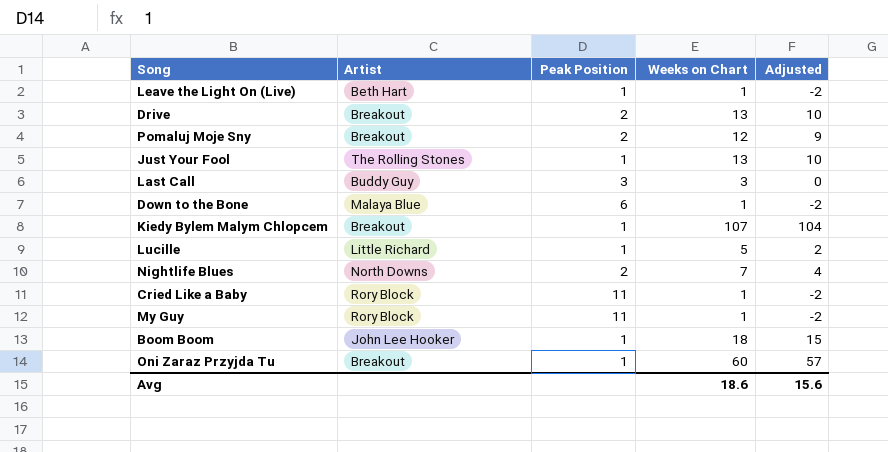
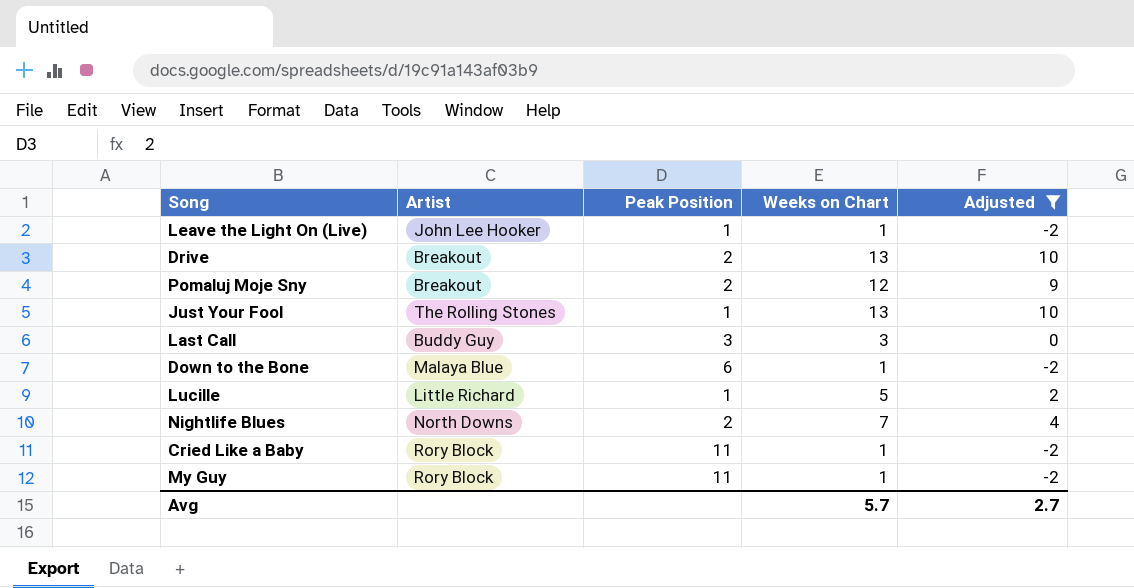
filter: none -> Adjusted <= 10
Leave the Light On (Live) | Artist: Beth Hart -> John Lee Hooker
Avg | Weeks on Chart: 18.6 -> 5.7
Avg | Adjusted: 15.6 -> 2.7

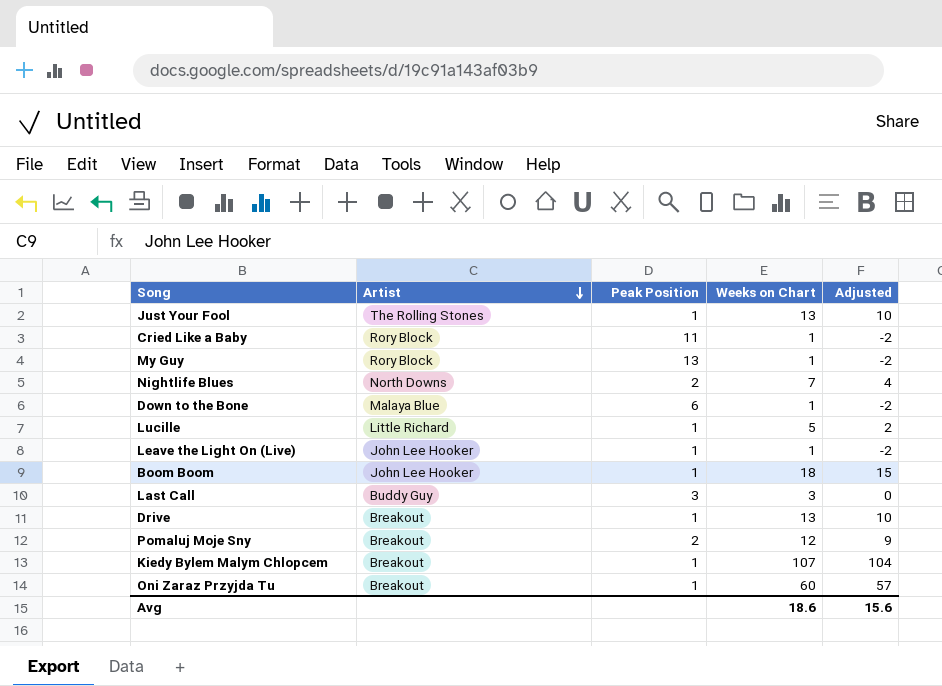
filter: Adjusted <= 10 -> none
row order: none -> Artist descending
My Guy | Peak Position: 11 -> 13
Drive | Peak Position: 2 -> 1
Avg | Weeks on Chart: 5.7 -> 18.6
Avg | Adjusted: 2.7 -> 15.6

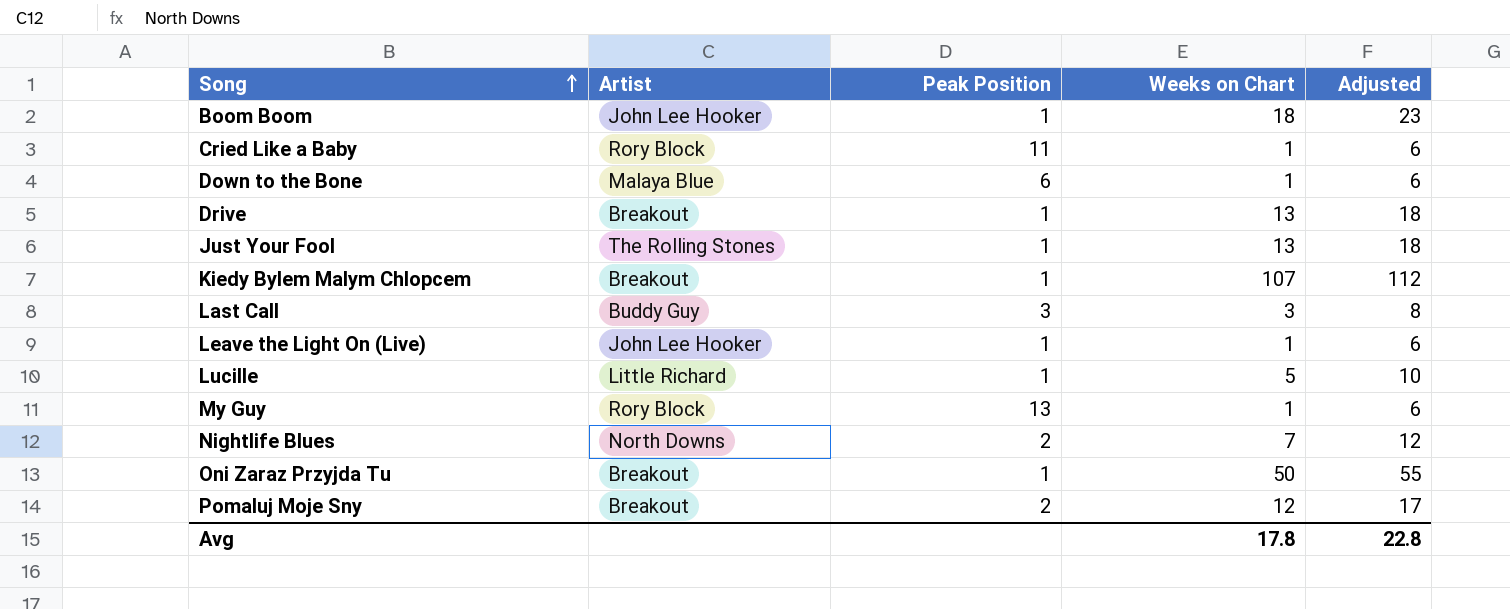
row order: Artist descending -> Song ascending
column Adjusted | formula: [Weeks on Chart] - 3 -> [Weeks on Chart] + 5
Oni Zaraz Przyjda Tu | Weeks on Chart: 60 -> 50
Avg | Weeks on Chart: 18.6 -> 17.8
Avg | Adjusted: 15.6 -> 22.8

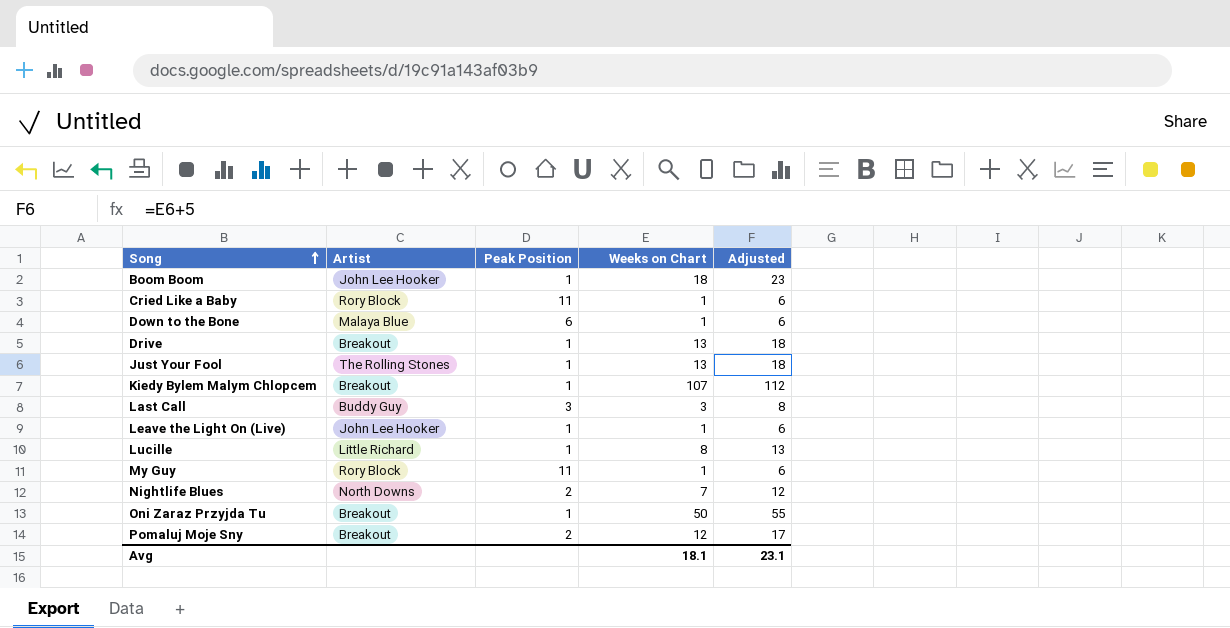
Lucille | Weeks on Chart: 5 -> 8
Lucille | Adjusted: 10 -> 13
My Guy | Peak Position: 13 -> 11
Avg | Weeks on Chart: 17.8 -> 18.1
Avg | Adjusted: 22.8 -> 23.1

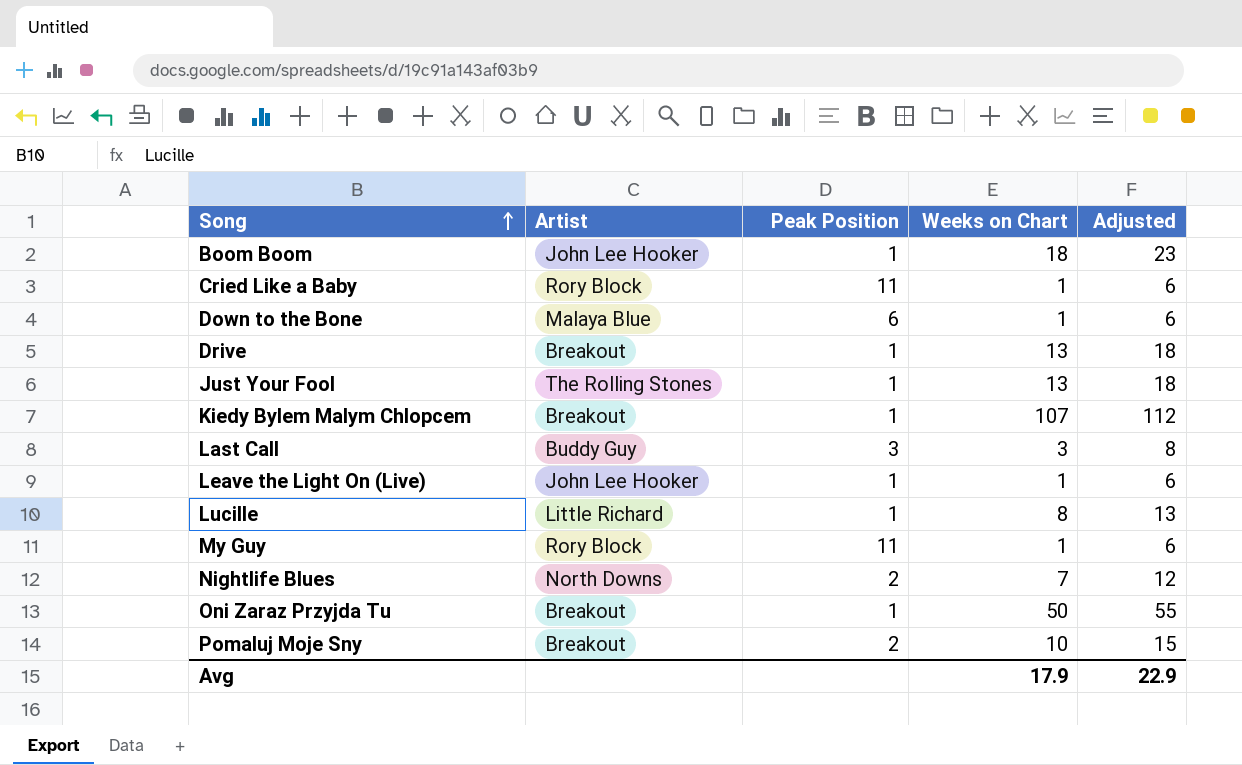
Pomaluj Moje Sny | Weeks on Chart: 12 -> 10
Pomaluj Moje Sny | Adjusted: 17 -> 15
Avg | Weeks on Chart: 18.1 -> 17.9
Avg | Adjusted: 23.1 -> 22.9

